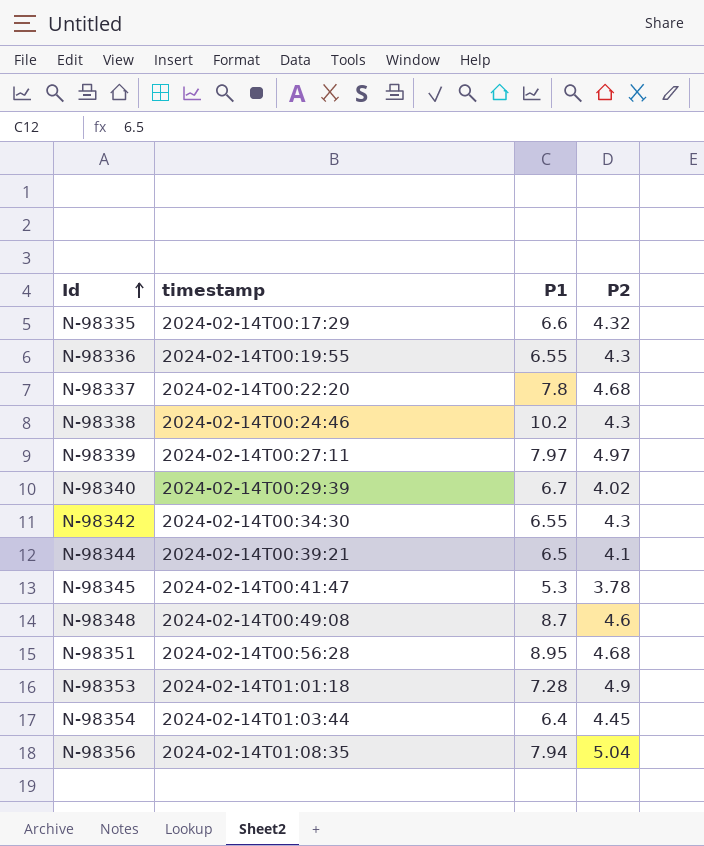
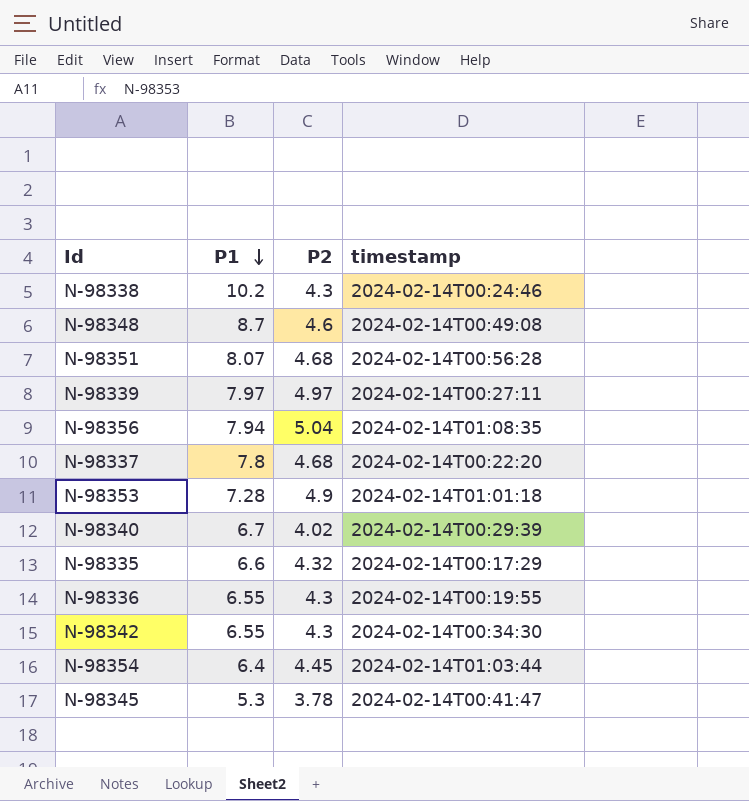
row order: Id ascending -> P1 descending
column timestamp | position: 2 -> 4
row N-98344: 2024-02-14T00:39:21 | 6.5 | 4.1 -> none
N-98351 | P1: 8.95 -> 8.07

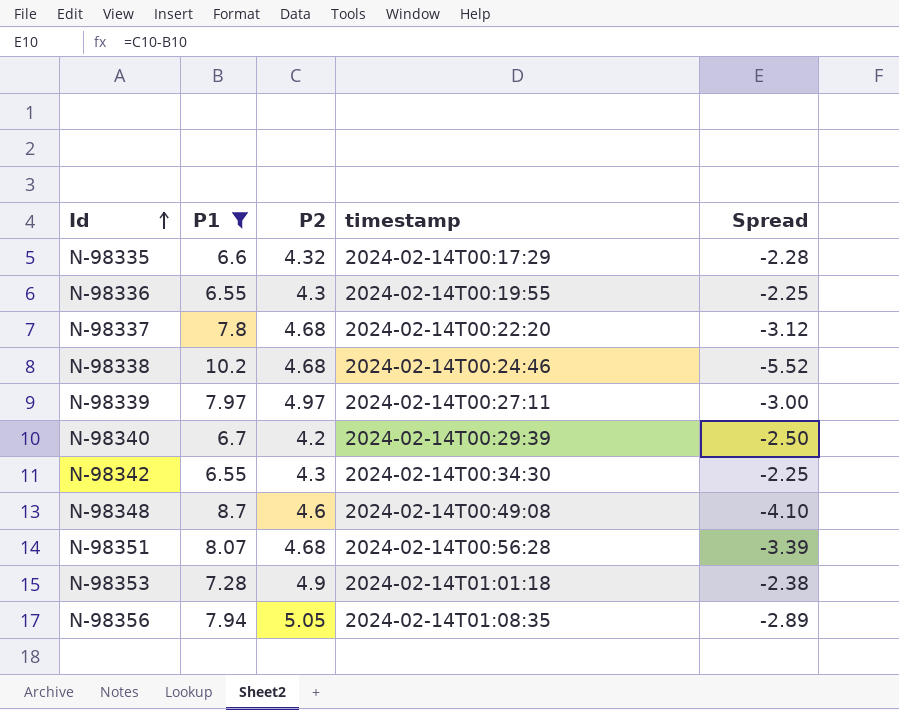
filter: none -> P1 >= 6.55
row order: P1 descending -> Id ascending
column Spread | formula: none -> [P2] - [P1]
N-98338 | P2: 4.3 -> 4.68
N-98340 | P2: 4.02 -> 4.2
N-98356 | P2: 5.04 -> 5.05

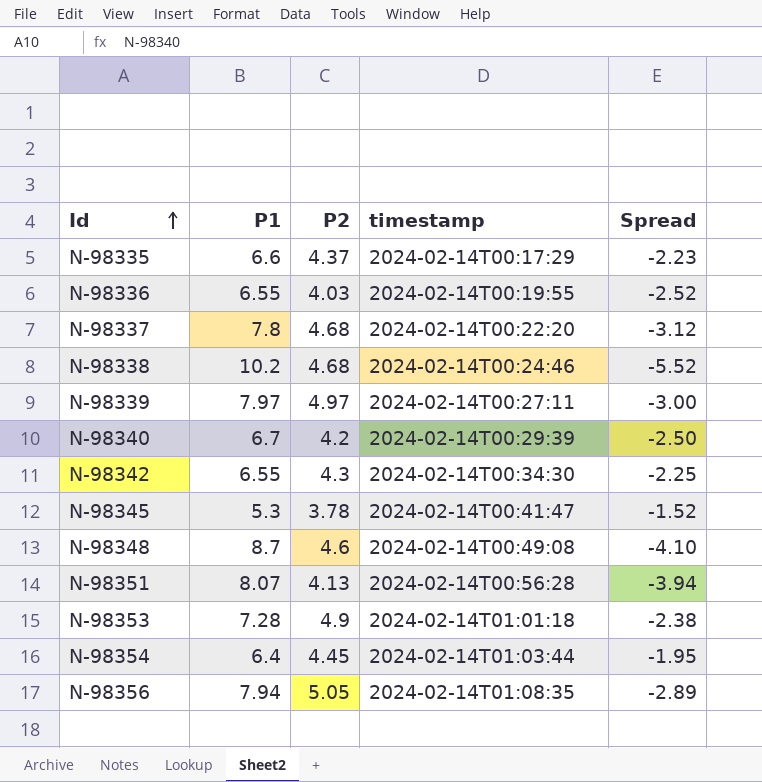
filter: P1 >= 6.55 -> none
N-98335 | P2: 4.32 -> 4.37
N-98335 | Spread: -2.28 -> -2.23
N-98336 | P2: 4.3 -> 4.03
N-98336 | Spread: -2.25 -> -2.52
N-98351 | P2: 4.68 -> 4.13
N-98351 | Spread: -3.39 -> -3.94

